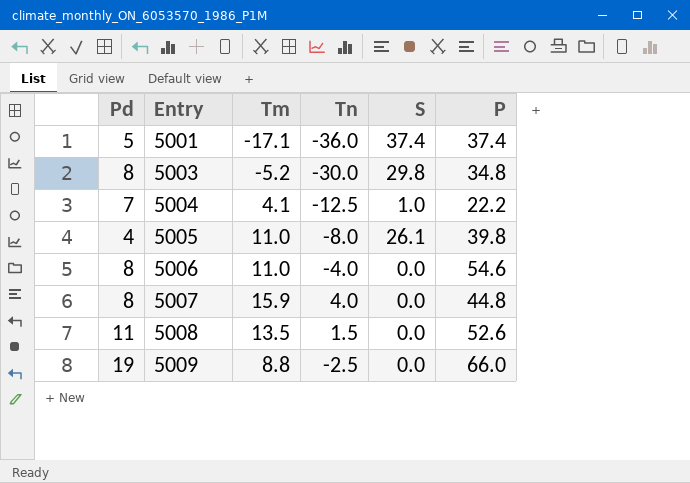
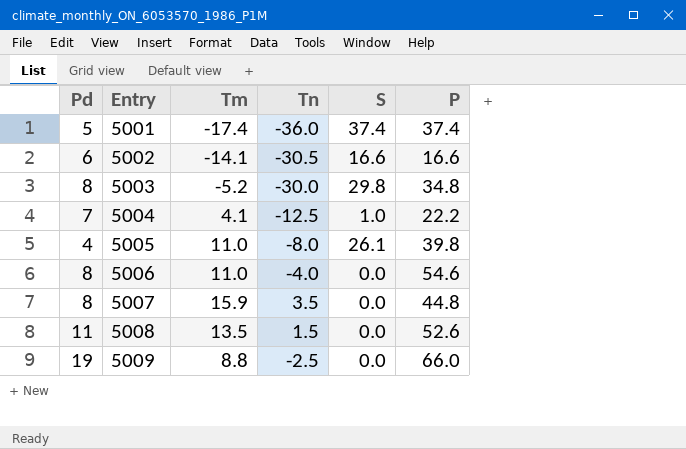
5001 | Tm: -17.1 -> -17.4
row 5002: none -> 6 | -14.1 | -30.5 | 16.6 | 16.6
5007 | Tn: 4.0 -> 3.5

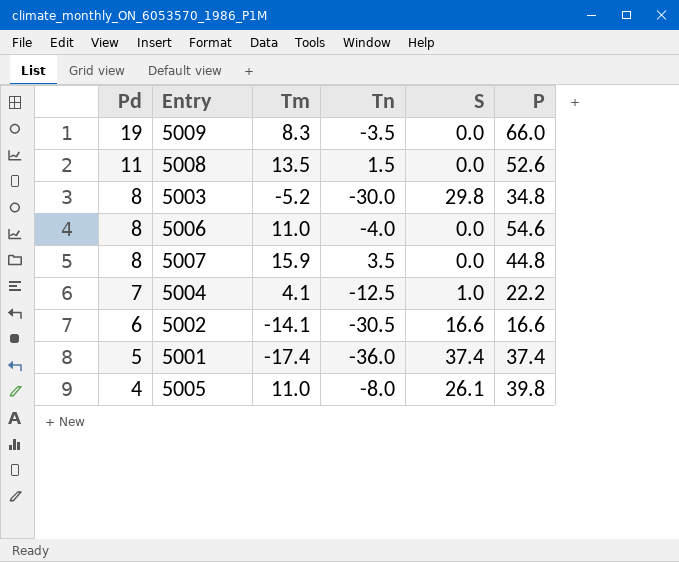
row order: Entry ascending -> Pd descending
5009 | Tm: 8.8 -> 8.3
5009 | Tn: -2.5 -> -3.5

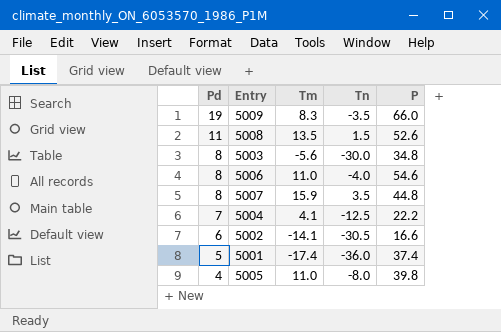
column S | position: 5 -> none
5003 | Tm: -5.2 -> -5.6

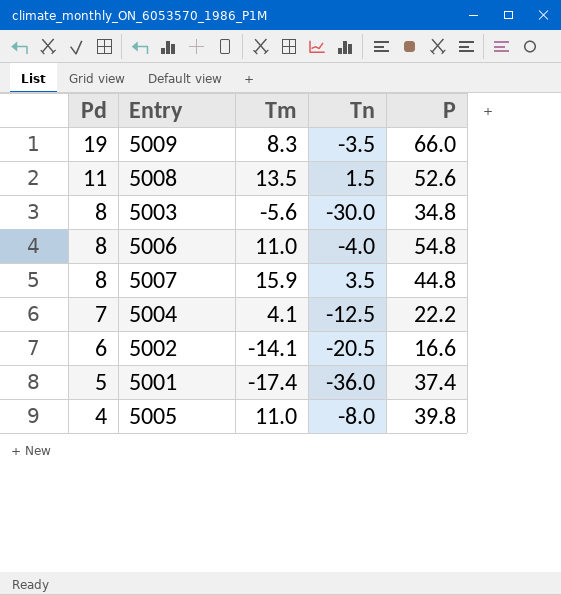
5006 | P: 54.6 -> 54.8
5002 | Tn: -30.5 -> -20.5

